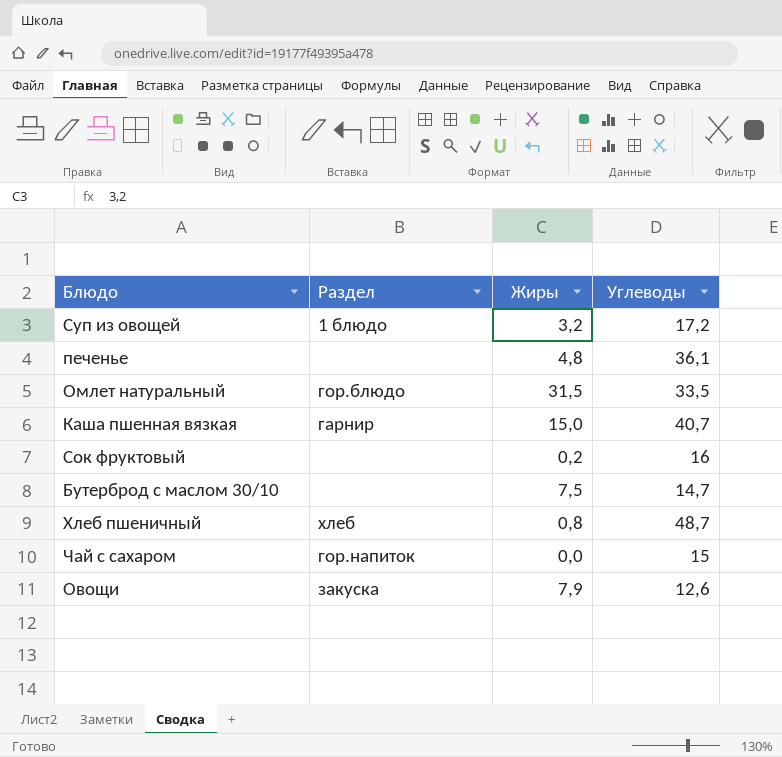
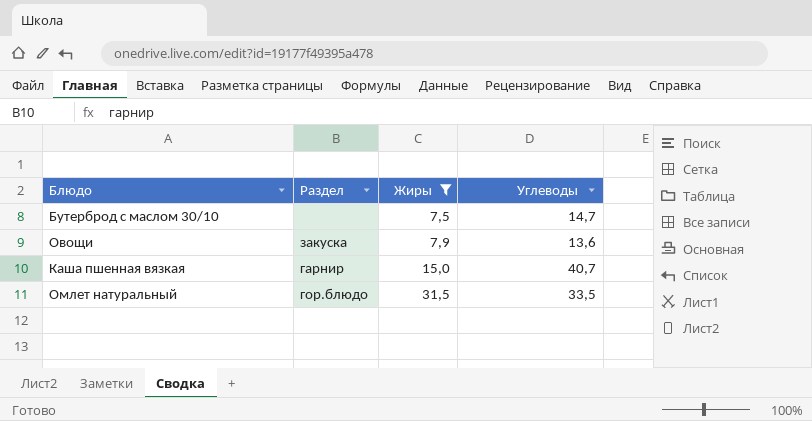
filter: none -> Жиры >= 7,5
row order: none -> Жиры ascending
Овощи | Углеводы: 12,6 -> 13,6

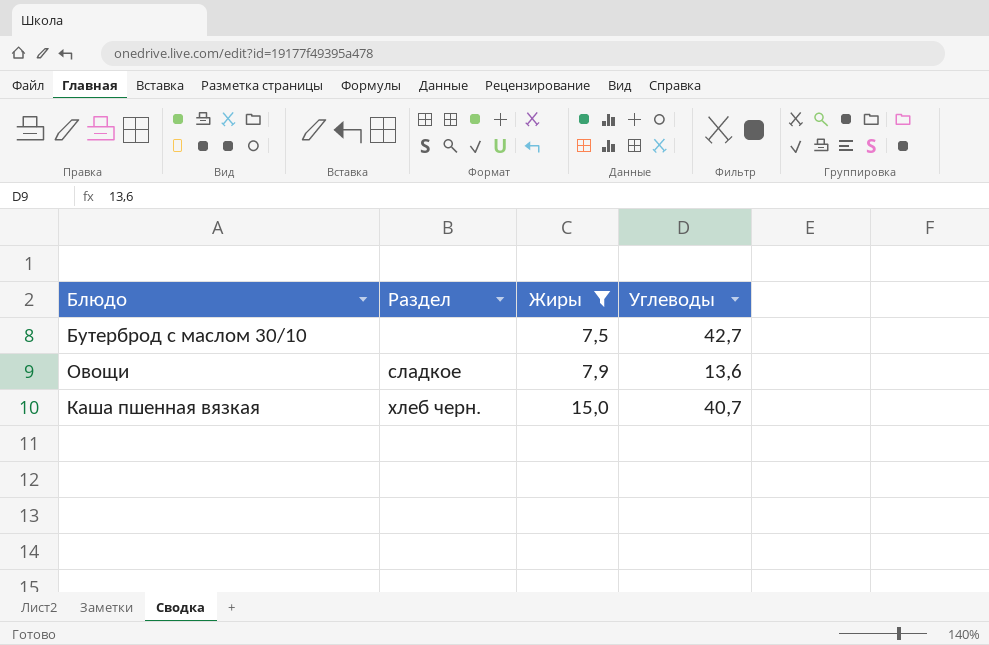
row Омлет натуральный: гор.блюдо | 31,5 | 33,5 -> none
Бутерброд с маслом 30/10 | Углеводы: 14,7 -> 42,7
Овощи | Раздел: закуска -> сладкое
Каша пшенная вязкая | Раздел: гарнир -> хлеб черн.

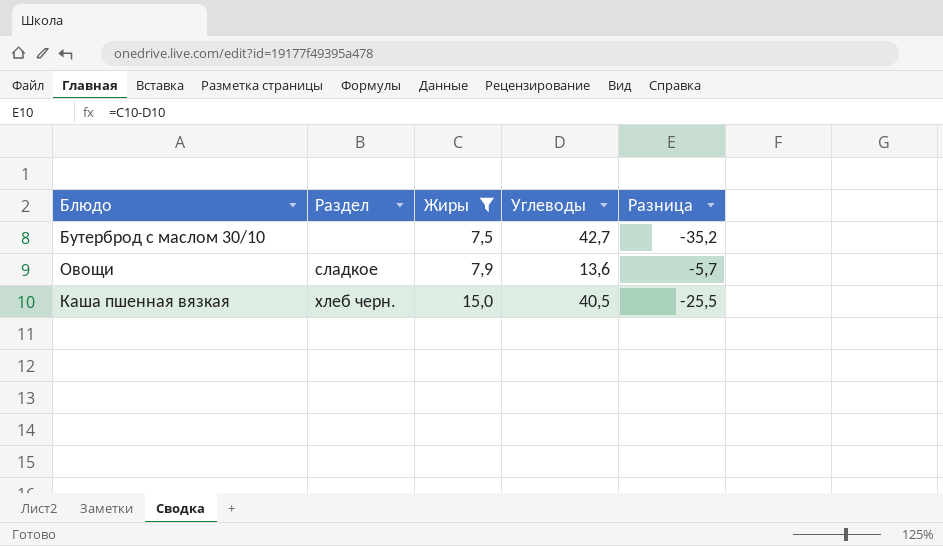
column Разница | formula: none -> [Жиры] - [Углеводы]
Каша пшенная вязкая | Углеводы: 40,7 -> 40,5

